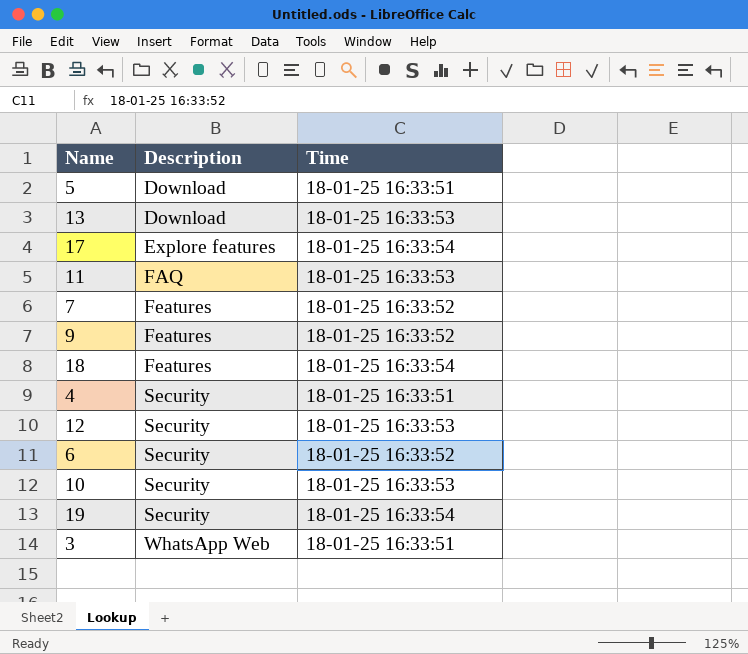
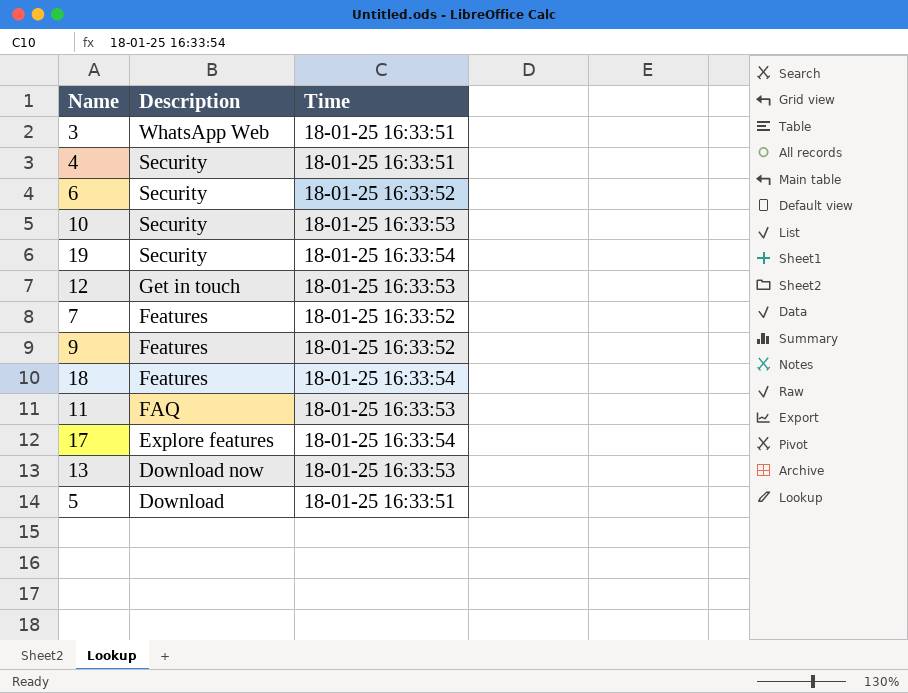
row order: Description ascending -> Description descending
12 | Description: Security -> Get in touch
13 | Description: Download -> Download now

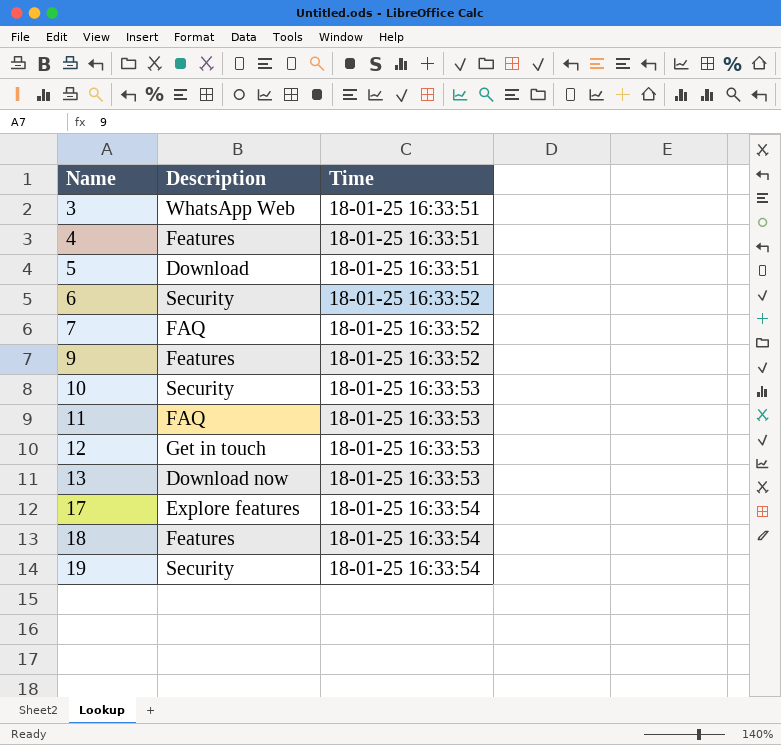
row order: Description descending -> Name ascending
4 | Description: Security -> Features
7 | Description: Features -> FAQ

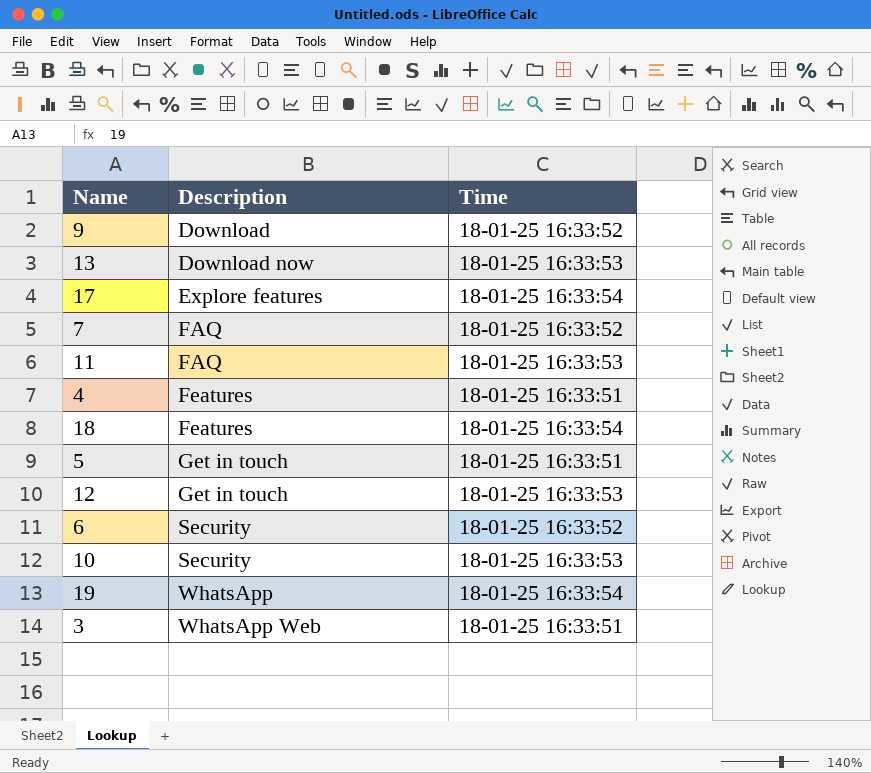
row order: Name ascending -> Description ascending
9 | Description: Features -> Download
5 | Description: Download -> Get in touch
19 | Description: Security -> WhatsApp

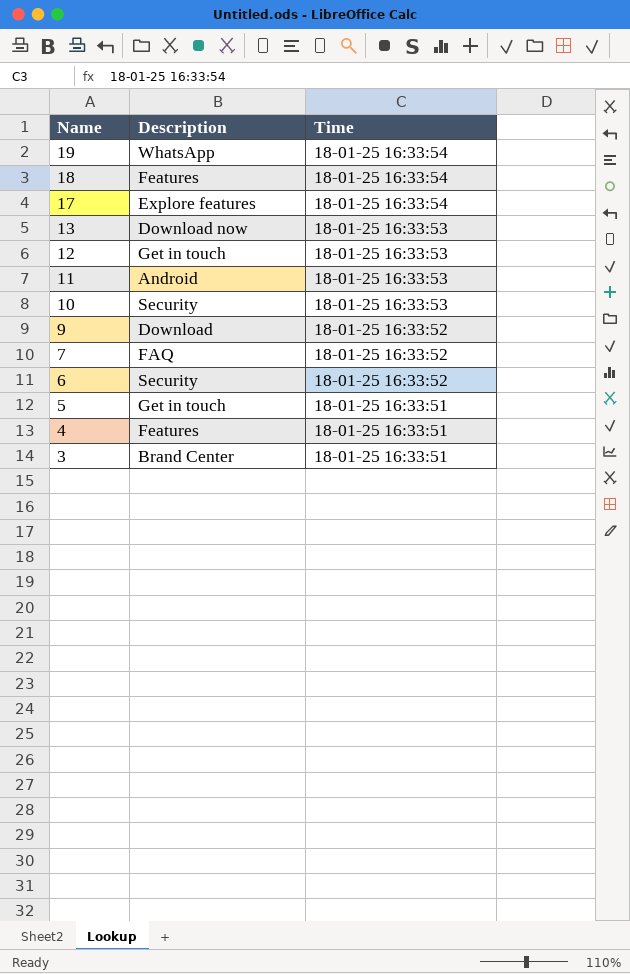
row order: Description ascending -> Name descending
11 | Description: FAQ -> Android
3 | Description: WhatsApp Web -> Brand Center

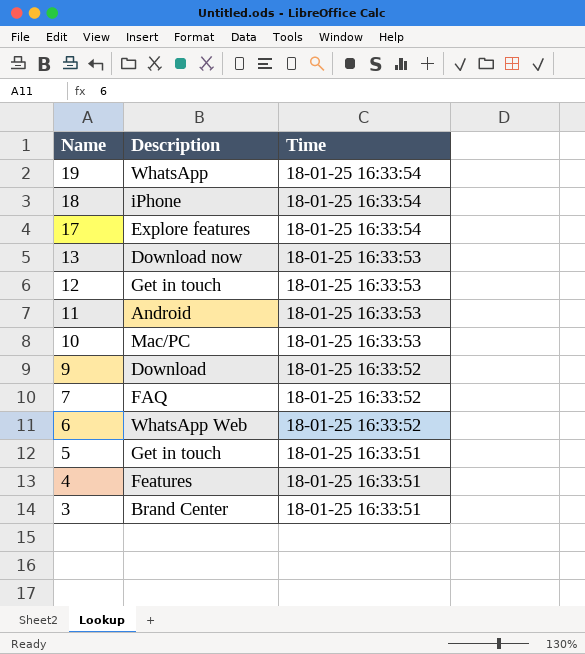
18 | Description: Features -> iPhone
10 | Description: Security -> Mac/PC
6 | Description: Security -> WhatsApp Web

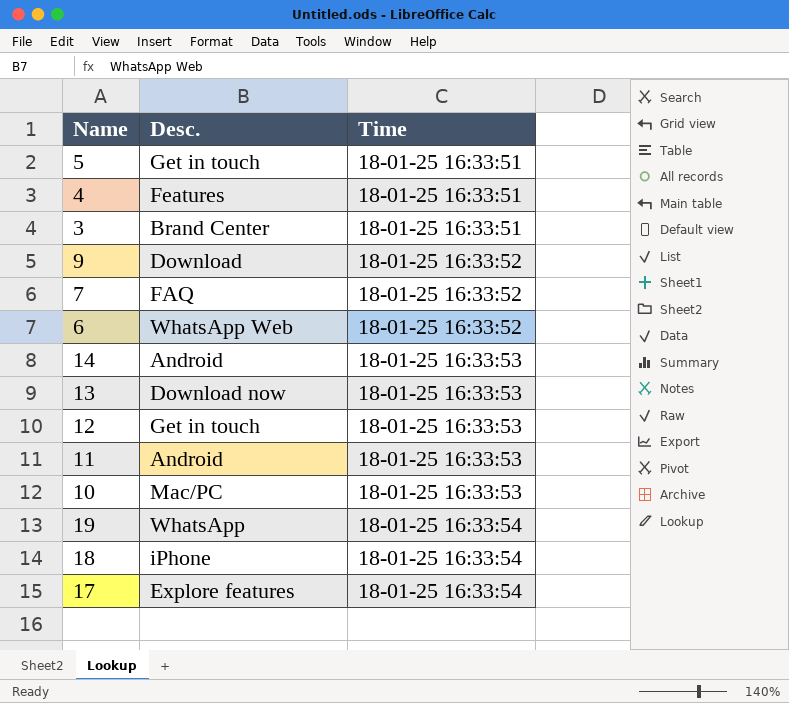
row order: Name descending -> Time ascending
column name: Description -> Desc.
row 14: none -> Android | 18-01-25 16:33:53

